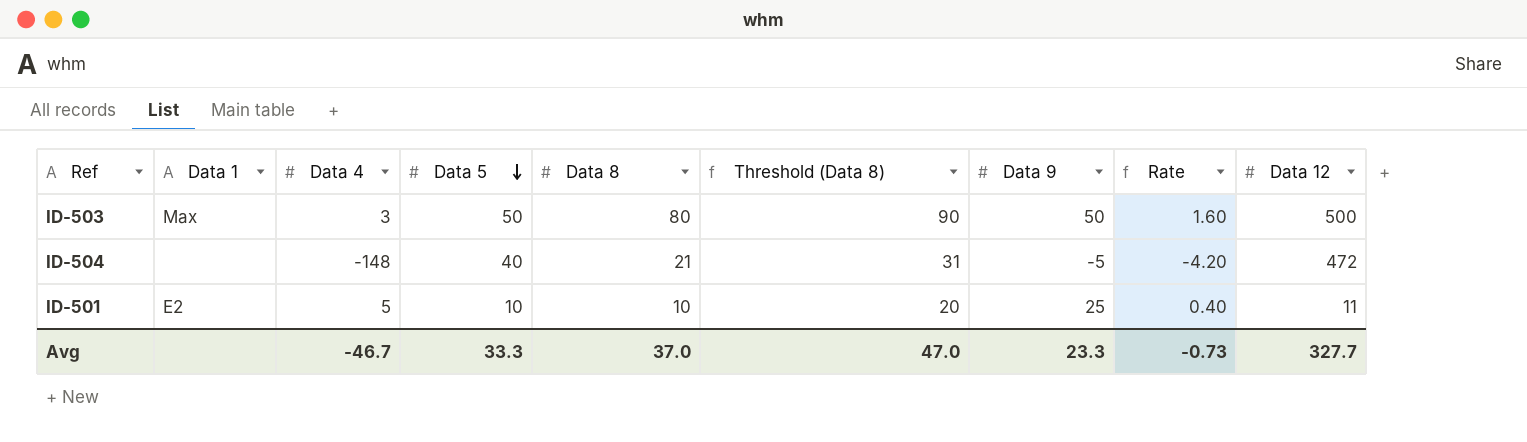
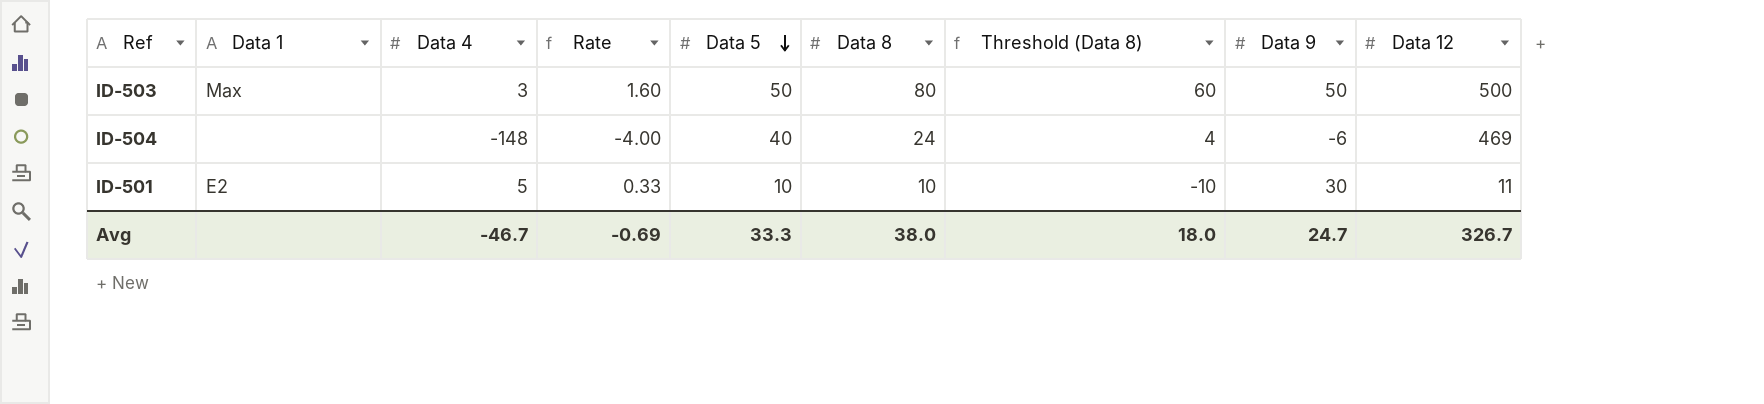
column Rate | position: 8 -> 4
column Threshold (Data 8) | formula: [Data 8] + 10 -> [Data 8] - 20
ID-504 | Rate: -4.20 -> -4.00
ID-504 | Data 8: 21 -> 24
ID-504 | Data 9: -5 -> -6
ID-504 | Data 12: 472 -> 469
ID-501 | Rate: 0.40 -> 0.33
ID-501 | Data 9: 25 -> 30
Avg | Rate: -0.73 -> -0.69
Avg | Data 8: 37.0 -> 38.0
Avg | Threshold (Data 8): 47.0 -> 18.0
Avg | Data 9: 23.3 -> 24.7
Avg | Data 12: 327.7 -> 326.7

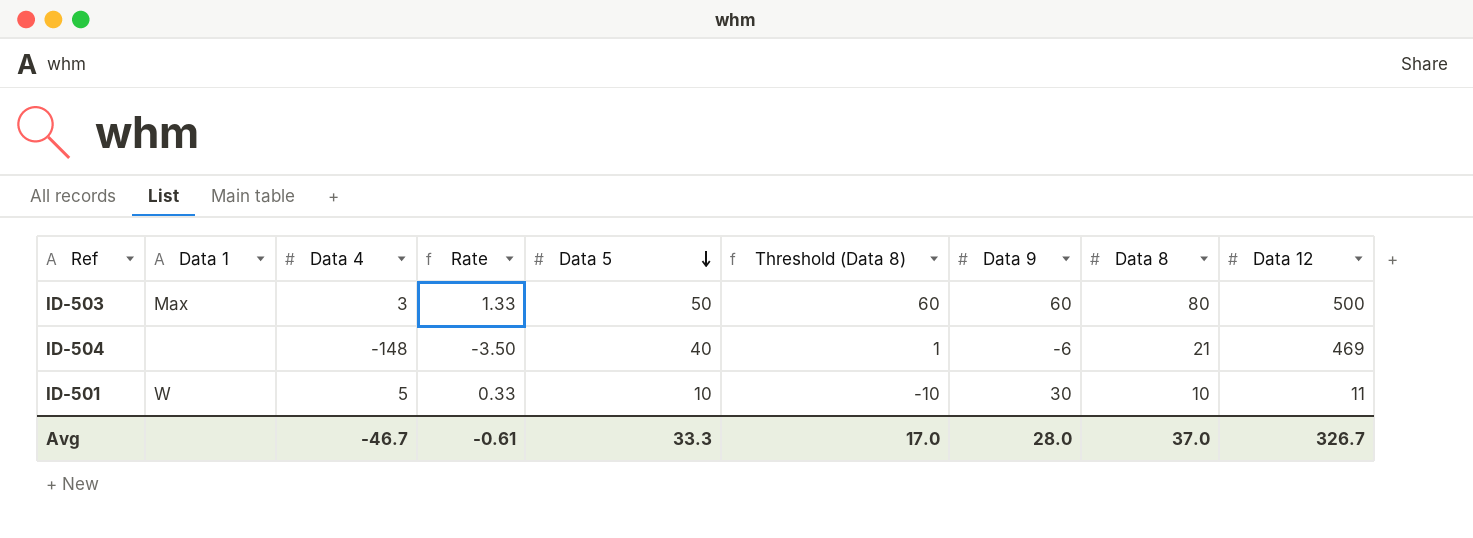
column Data 8 | position: 6 -> 8
ID-503 | Rate: 1.60 -> 1.33
ID-503 | Data 9: 50 -> 60
ID-504 | Rate: -4.00 -> -3.50
ID-504 | Threshold (Data 8): 4 -> 1
ID-504 | Data 8: 24 -> 21
ID-501 | Data 1: E2 -> W
Avg | Rate: -0.69 -> -0.61
Avg | Threshold (Data 8): 18.0 -> 17.0
Avg | Data 9: 24.7 -> 28.0
Avg | Data 8: 38.0 -> 37.0

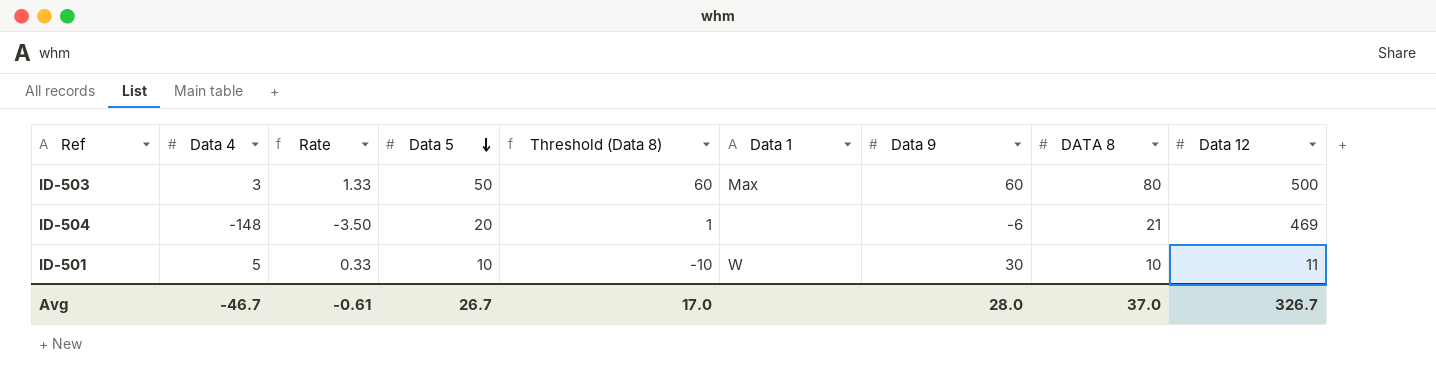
column Data 1 | position: 2 -> 6
column name: Data 8 -> DATA 8
ID-504 | Data 5: 40 -> 20
Avg | Data 5: 33.3 -> 26.7

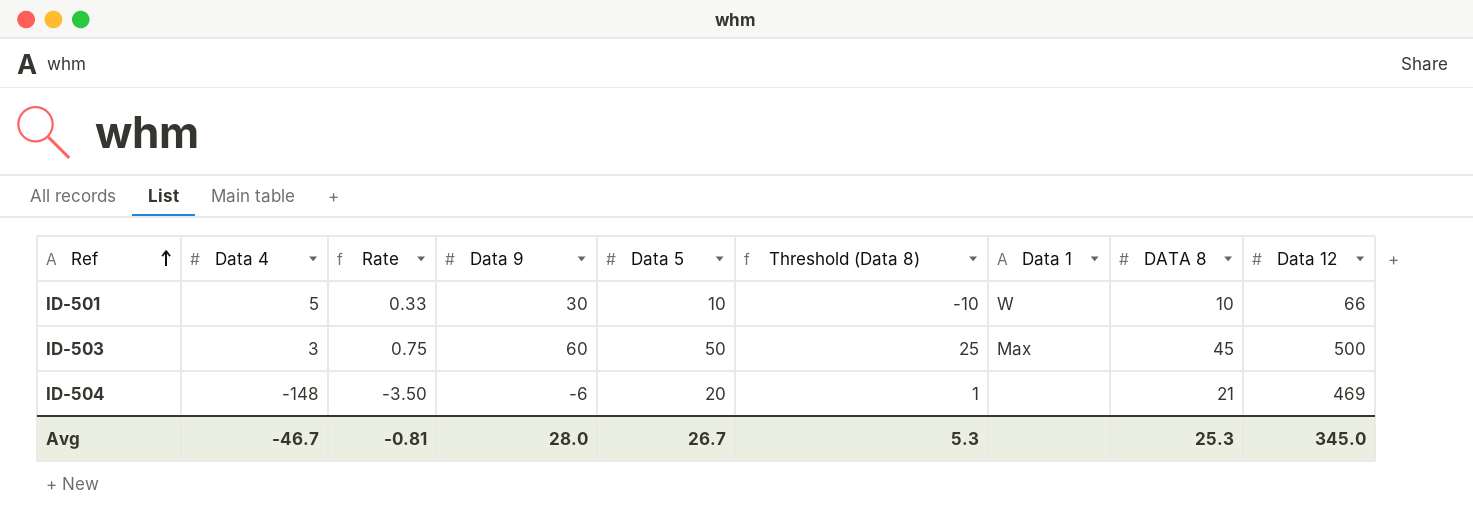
row order: Data 5 descending -> Ref ascending
column Data 9 | position: 7 -> 4
ID-501 | Data 12: 11 -> 66
ID-503 | Rate: 1.33 -> 0.75
ID-503 | Threshold (Data 8): 60 -> 25
ID-503 | DATA 8: 80 -> 45
Avg | Rate: -0.61 -> -0.81
Avg | Threshold (Data 8): 17.0 -> 5.3
Avg | DATA 8: 37.0 -> 25.3
Avg | Data 12: 326.7 -> 345.0

